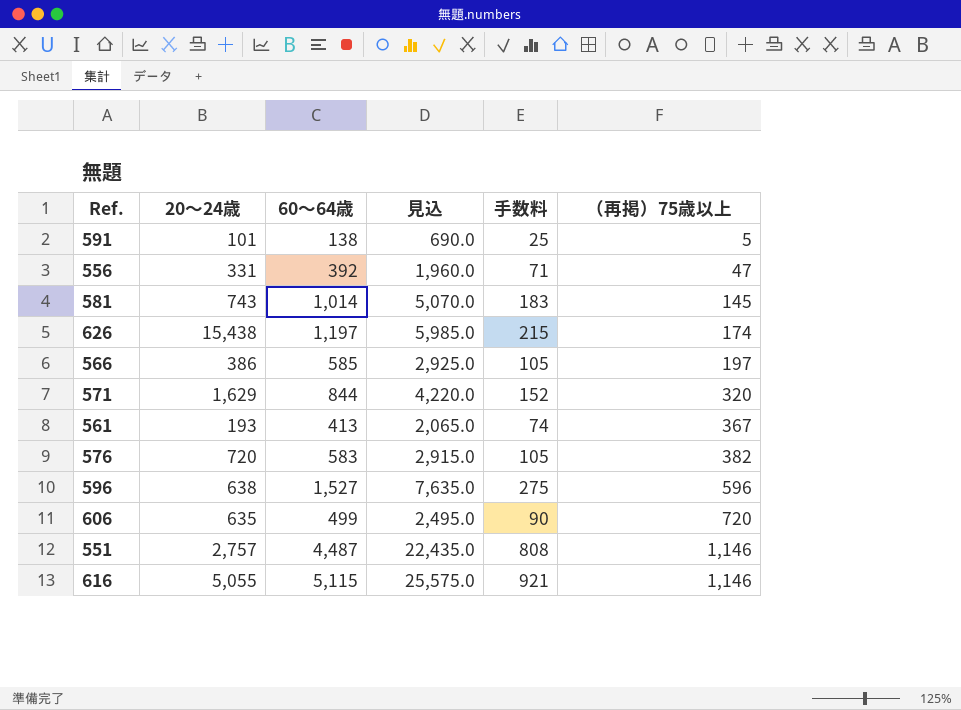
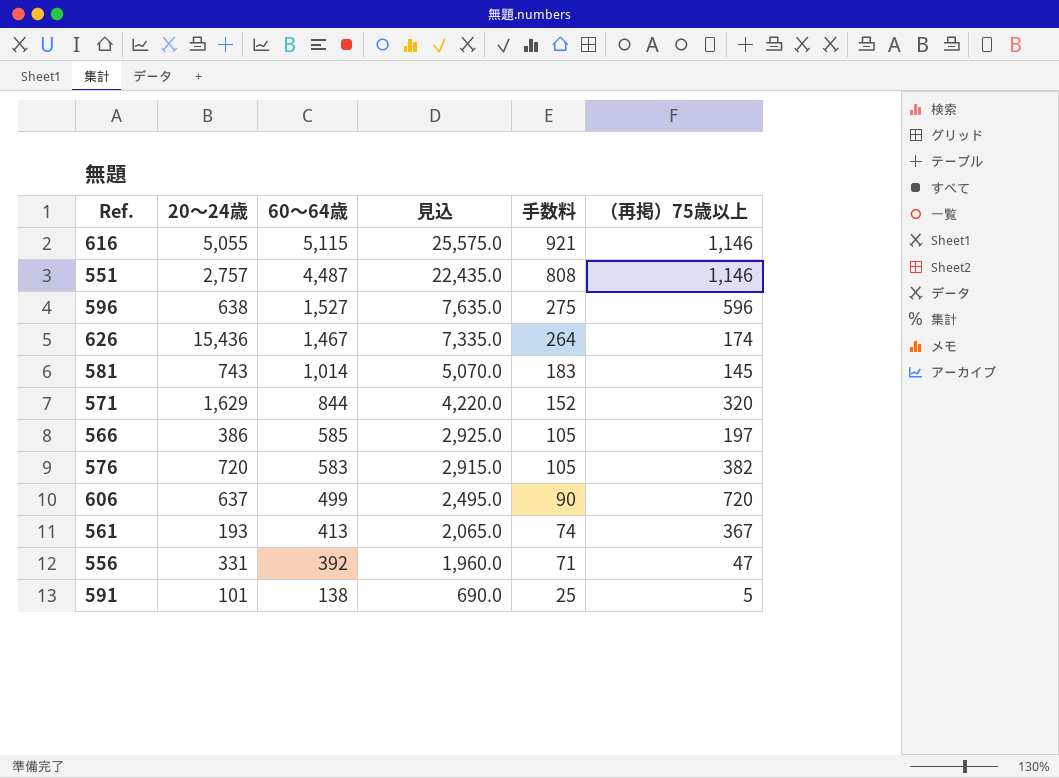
row order: （再掲）75歳以上 ascending -> 60～64歳 descending
626 | 20～24歳: 15,438 -> 15,436
626 | 60～64歳: 1,197 -> 1,467
626 | 見込: 5,985.0 -> 7,335.0
626 | 手数料: 215 -> 264
606 | 20～24歳: 635 -> 637

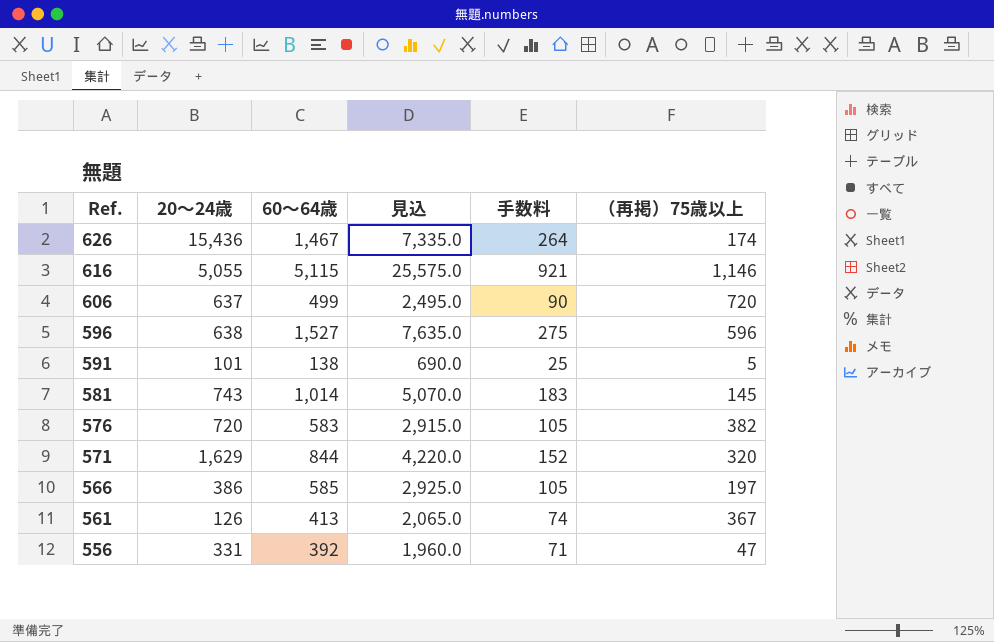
row order: 60～64歳 descending -> Ref. descending
row 551: 2,757 | 4,487 | 22,435.0 | 808 | 1,146 -> none
561 | 20～24歳: 193 -> 126

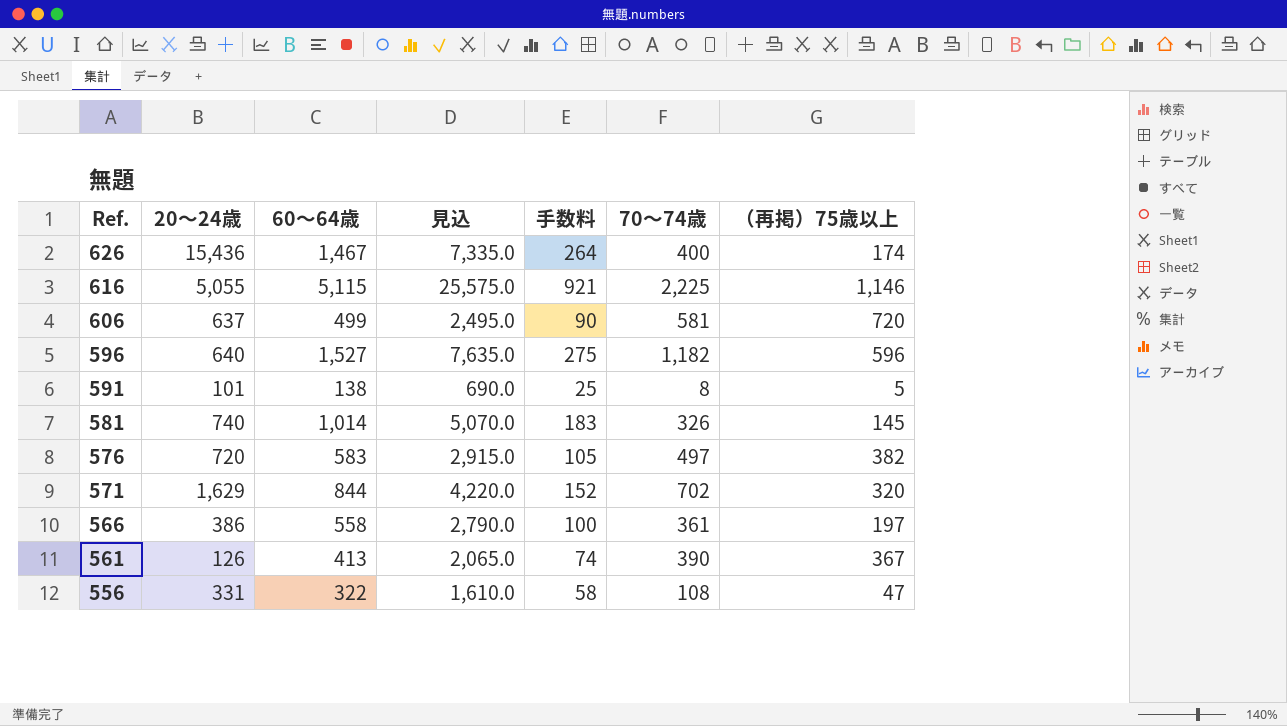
column 70～74歳 | position: none -> 6
596 | 20～24歳: 638 -> 640
581 | 20～24歳: 743 -> 740
566 | 60～64歳: 585 -> 558
566 | 見込: 2,925.0 -> 2,790.0
566 | 手数料: 105 -> 100
556 | 60～64歳: 392 -> 322
556 | 見込: 1,960.0 -> 1,610.0
556 | 手数料: 71 -> 58

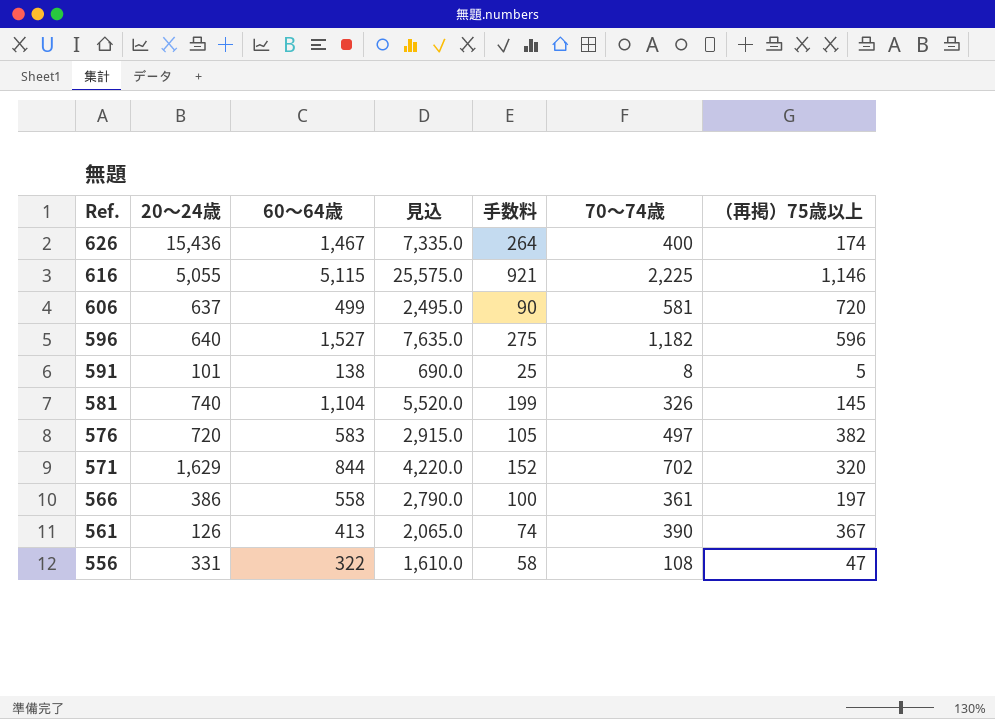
581 | 60～64歳: 1,014 -> 1,104
581 | 見込: 5,070.0 -> 5,520.0
581 | 手数料: 183 -> 199

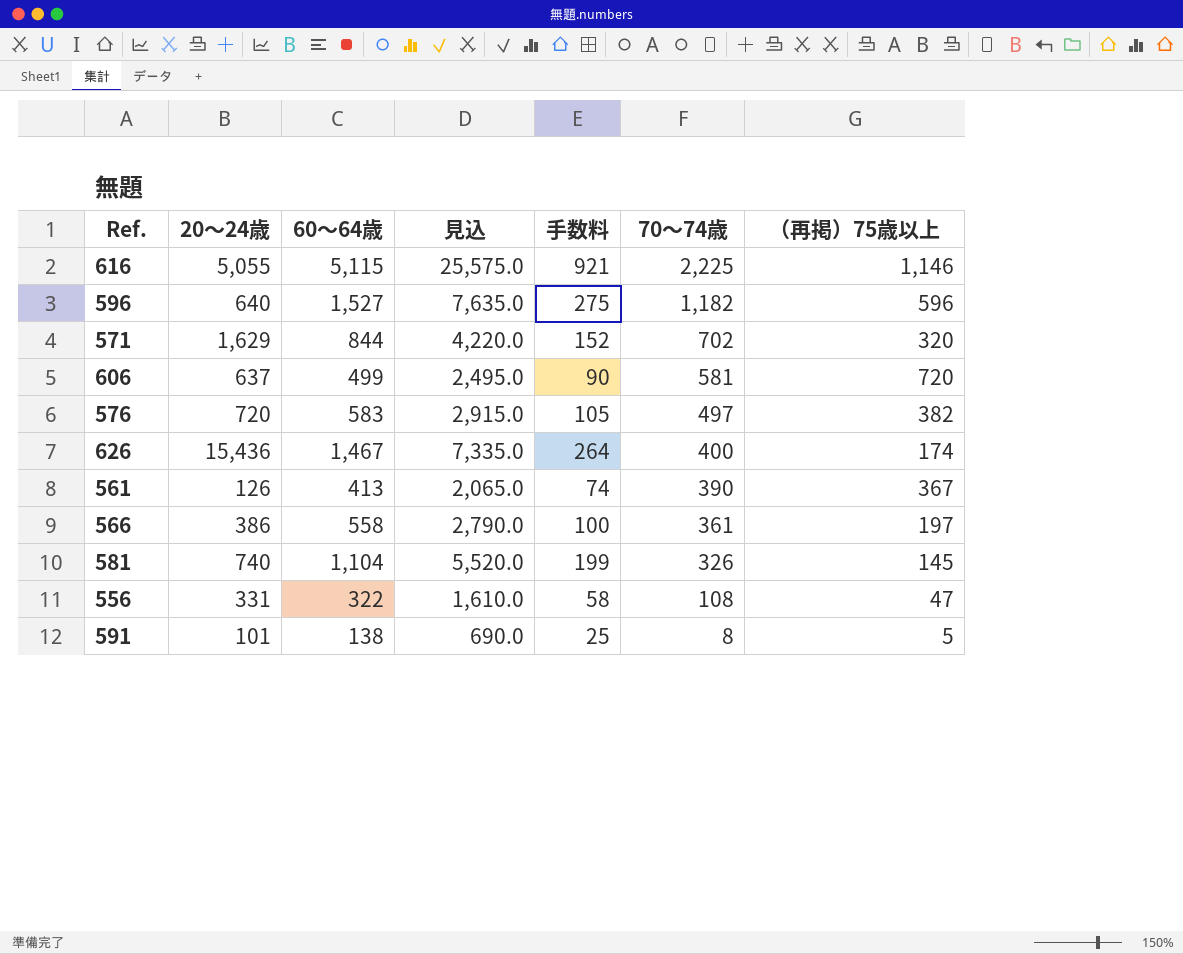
row order: Ref. descending -> 70～74歳 descending

